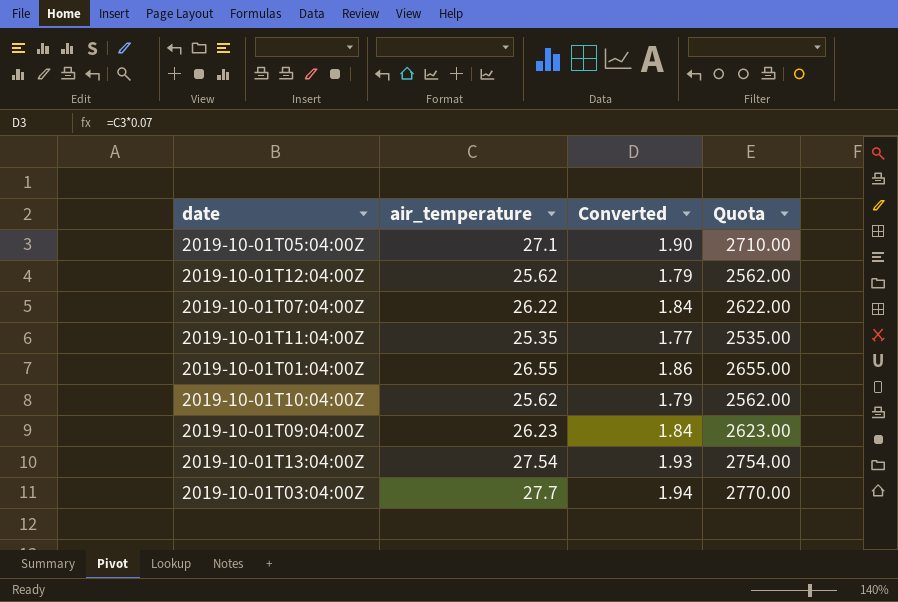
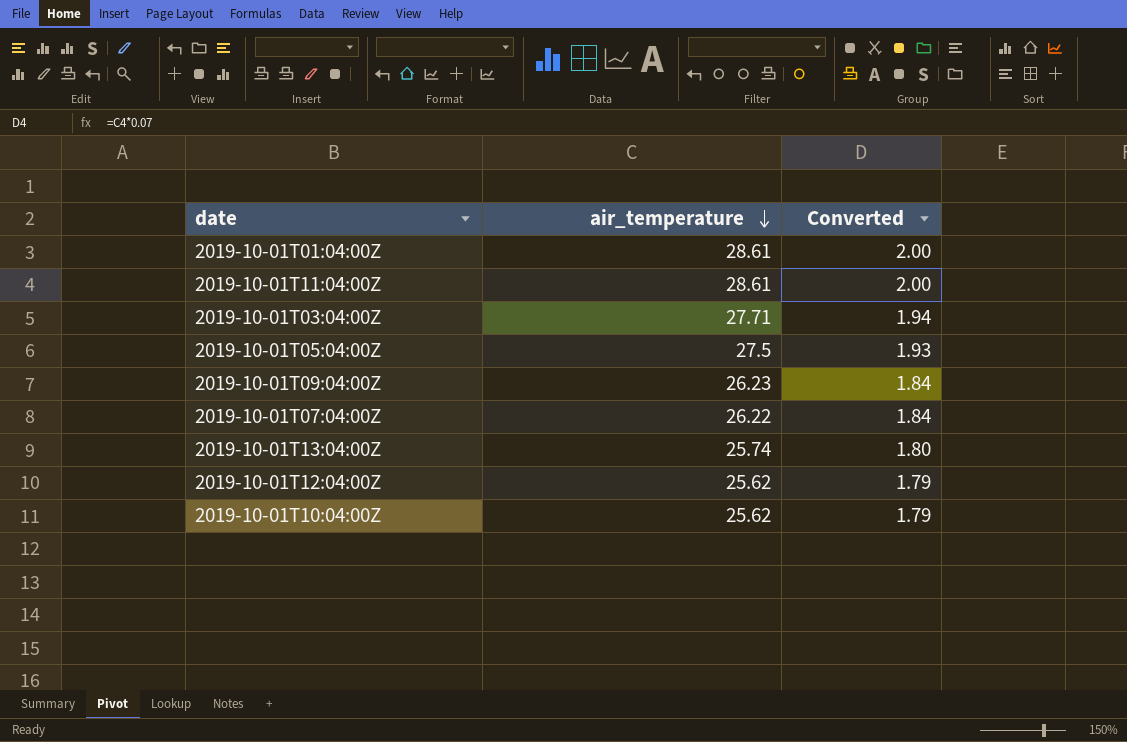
row order: none -> air_temperature descending
column Quota | formula: [air_temperature] * 100 -> none
2019-10-01T01:04:00Z | air_temperature: 26.55 -> 28.61
2019-10-01T01:04:00Z | Converted: 1.86 -> 2.00
2019-10-01T11:04:00Z | air_temperature: 25.35 -> 28.61
2019-10-01T11:04:00Z | Converted: 1.77 -> 2.00
2019-10-01T03:04:00Z | air_temperature: 27.7 -> 27.71
2019-10-01T05:04:00Z | air_temperature: 27.1 -> 27.5
2019-10-01T05:04:00Z | Converted: 1.90 -> 1.93
2019-10-01T13:04:00Z | air_temperature: 27.54 -> 25.74
2019-10-01T13:04:00Z | Converted: 1.93 -> 1.80

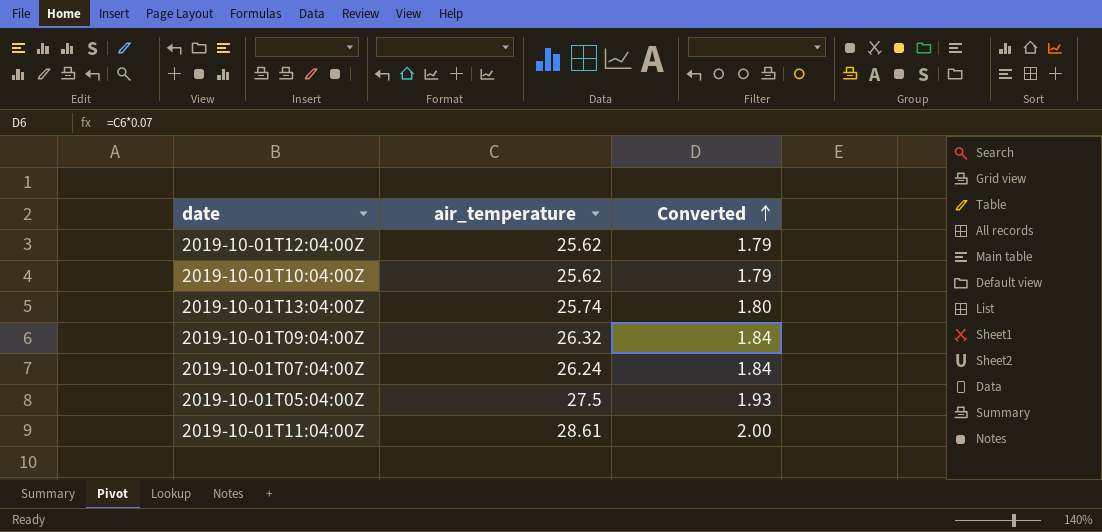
row order: air_temperature descending -> Converted ascending
row 2019-10-01T01:04:00Z: 28.61 | 2.00 -> none
row 2019-10-01T03:04:00Z: 27.71 | 1.94 -> none
2019-10-01T09:04:00Z | air_temperature: 26.23 -> 26.32
2019-10-01T07:04:00Z | air_temperature: 26.22 -> 26.24

